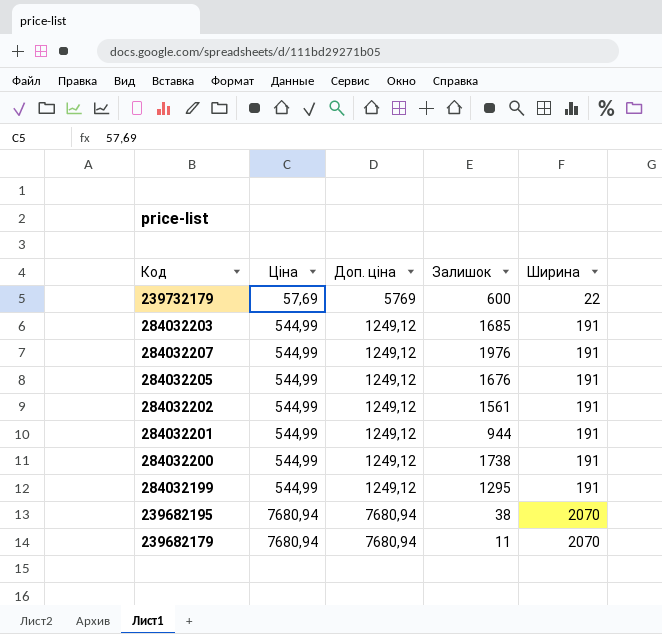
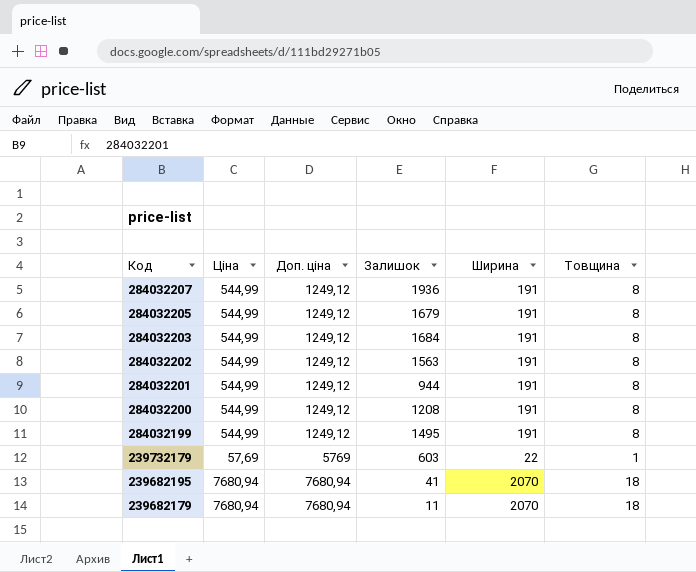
row order: Ціна ascending -> Код descending
column Товщина | position: none -> 6
284032207 | Залишок: 1976 -> 1936
284032205 | Залишок: 1676 -> 1679
284032203 | Залишок: 1685 -> 1684
284032202 | Залишок: 1561 -> 1563
284032200 | Залишок: 1738 -> 1208
284032199 | Залишок: 1295 -> 1495
239732179 | Залишок: 600 -> 603
239682195 | Залишок: 38 -> 41

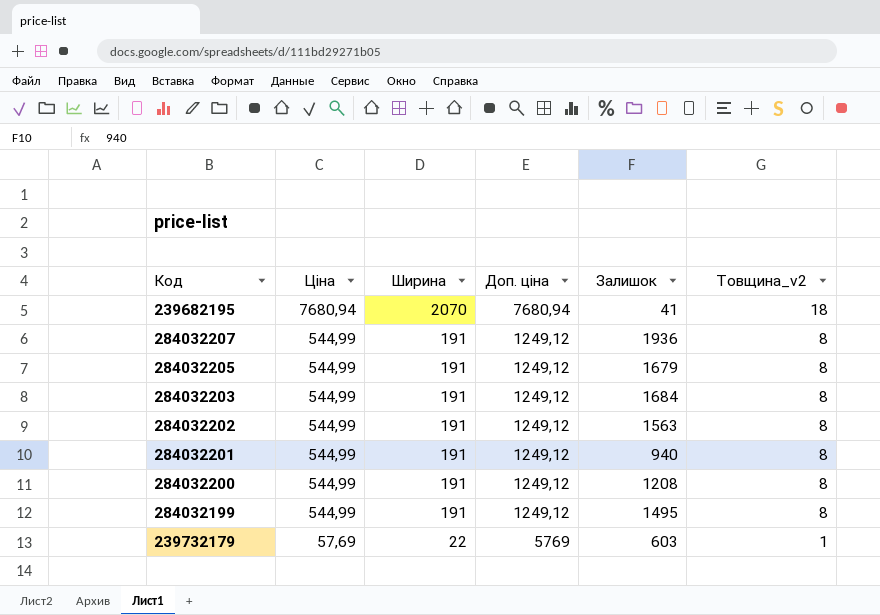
row order: Код descending -> Ціна descending
column Ширина | position: 5 -> 3
column name: Товщина -> Товщина_v2
row 239682179: 7680,94 | 7680,94 | 11 | 2070 | 18 -> none
284032201 | Залишок: 944 -> 940

